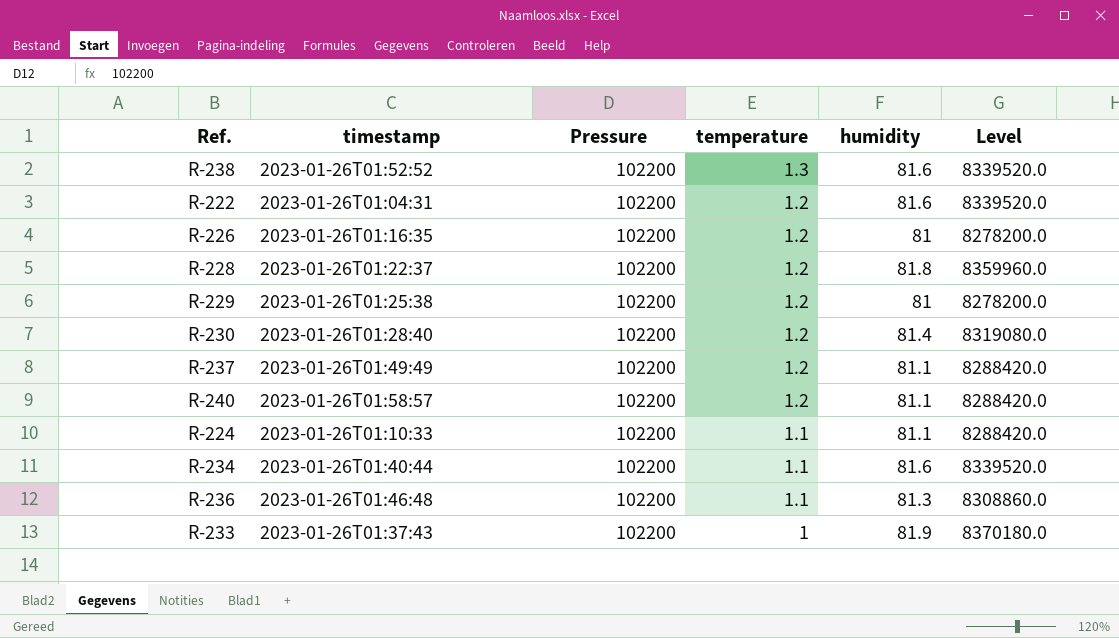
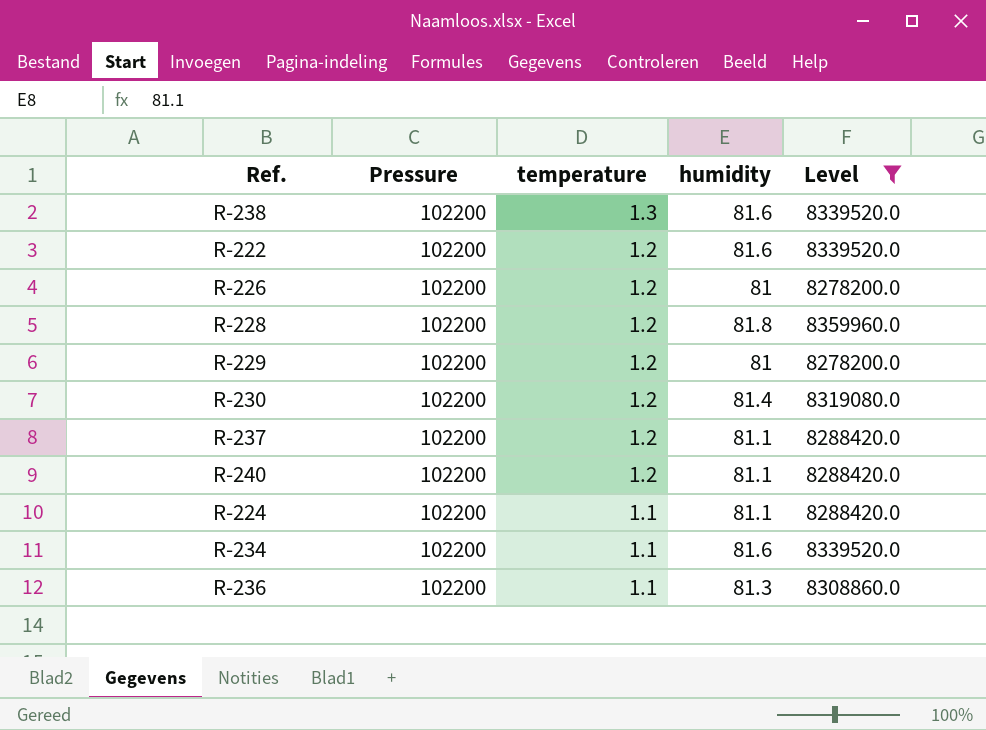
filter: none -> Level != 8370180.0
column timestamp | position: 2 -> none

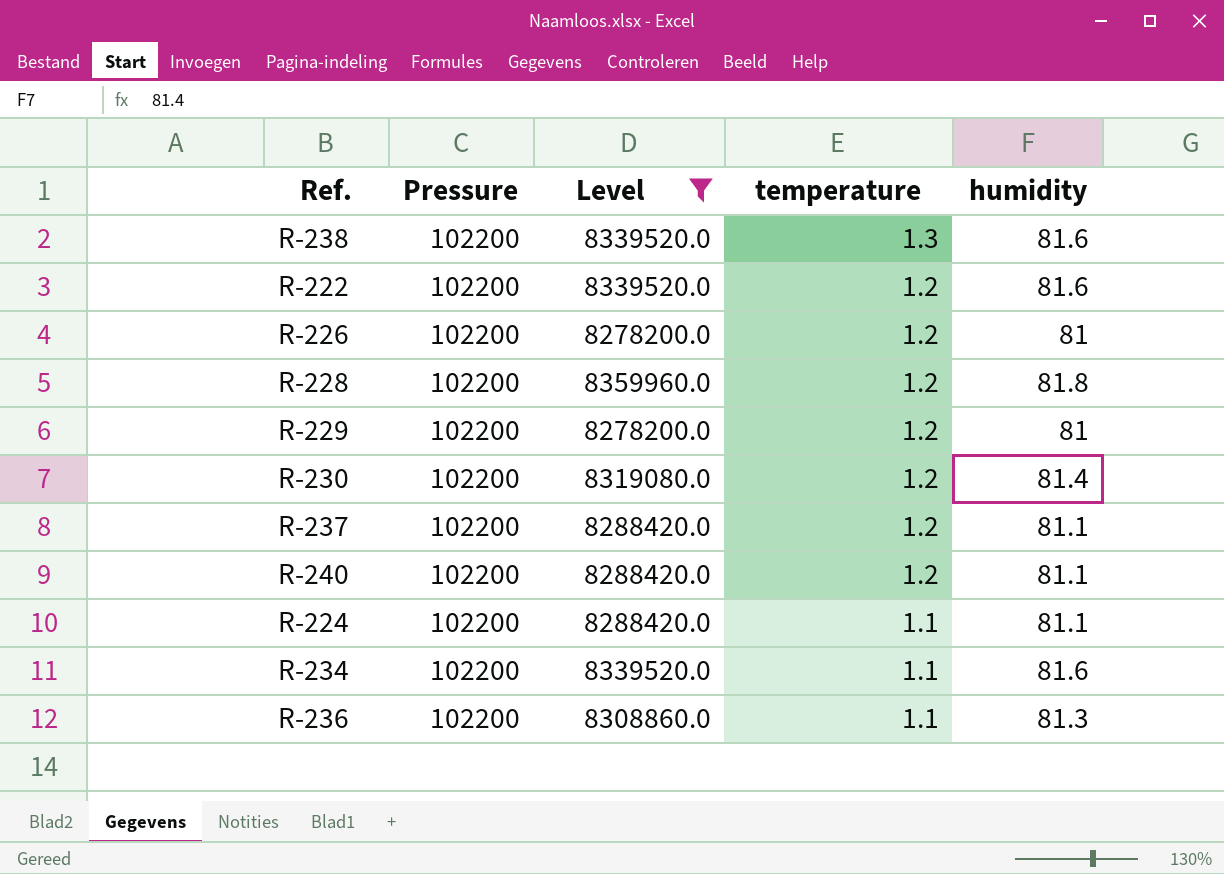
column Level | position: 5 -> 3

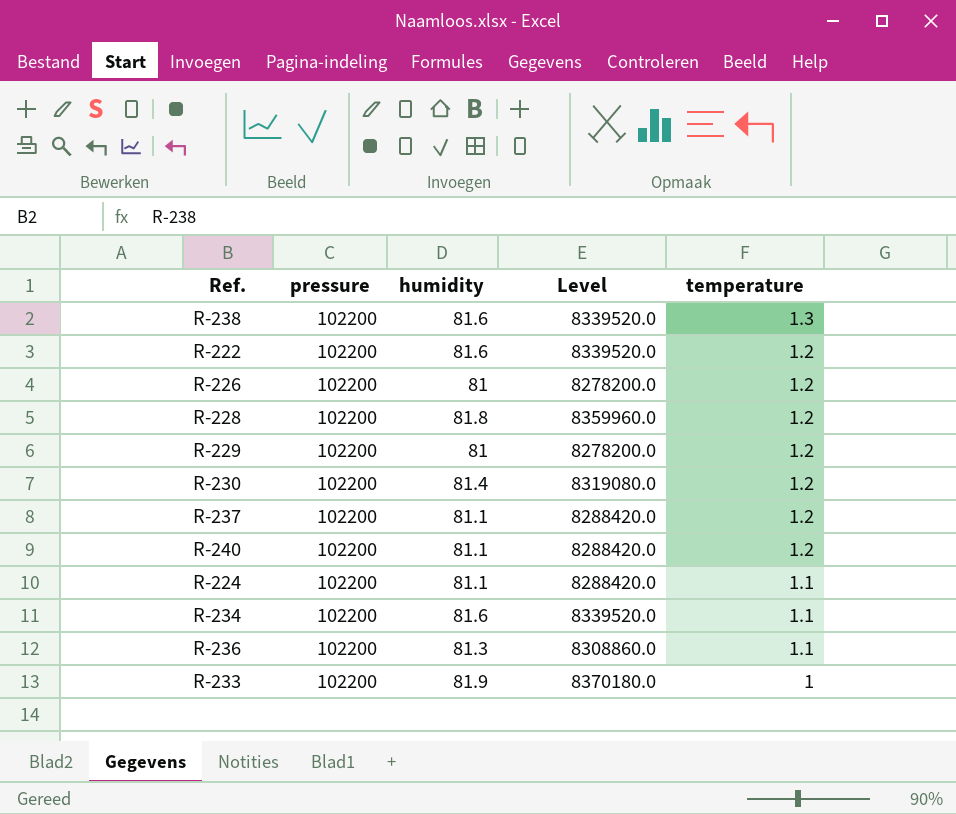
filter: Level != 8370180.0 -> none
column name: Pressure -> pressure
column humidity | position: 5 -> 3

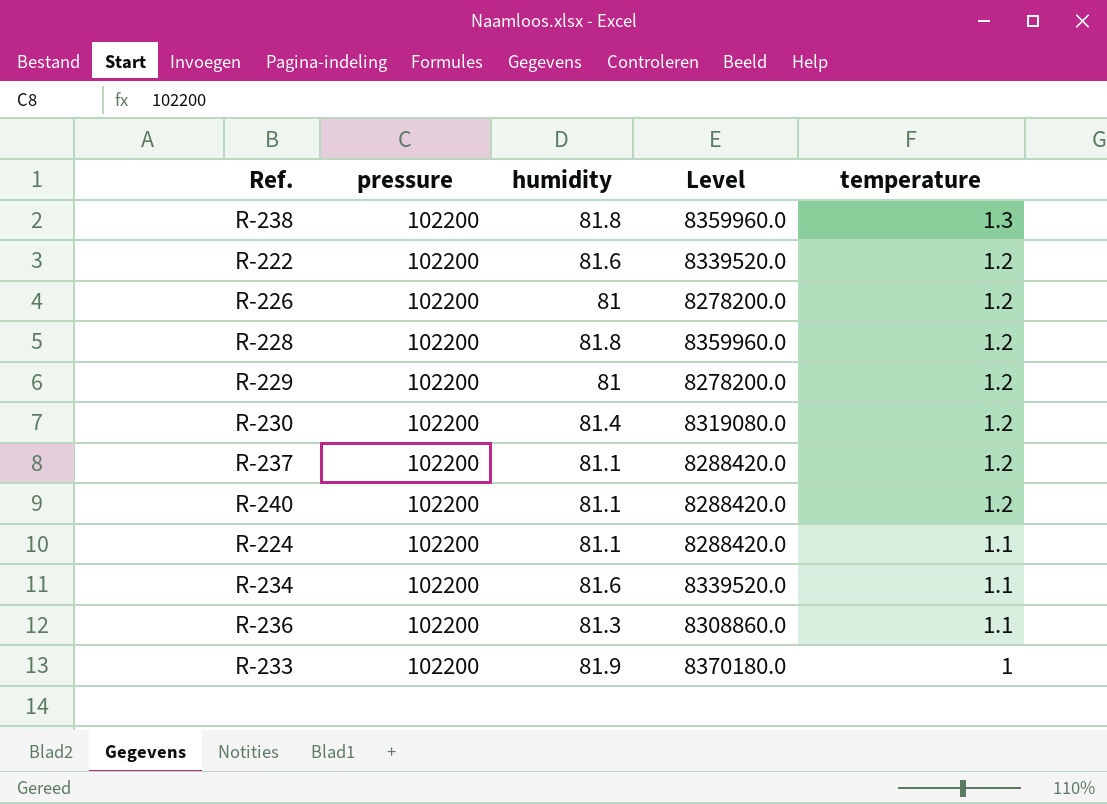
R-238 | humidity: 81.6 -> 81.8
R-238 | Level: 8339520.0 -> 8359960.0

